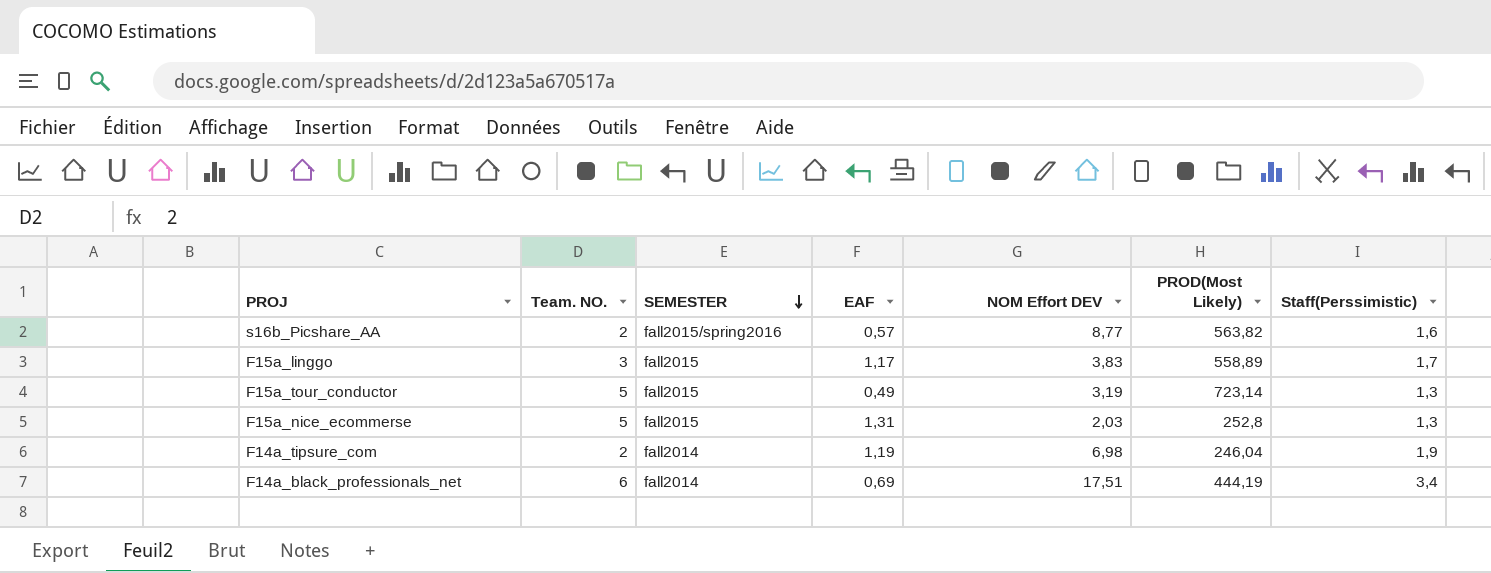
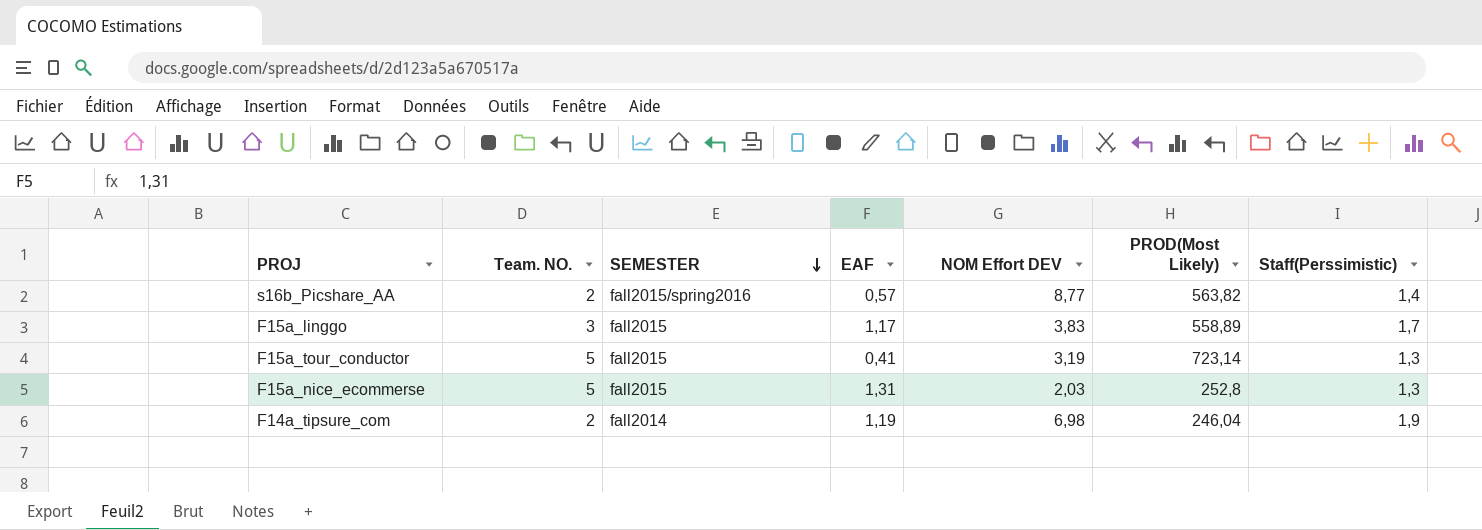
row F14a_black_professionals_net: 6 | fall2014 | 0,69 | 17,51 | 444,19 | 3,4 -> none
s16b_Picshare_AA | Staff(Perssimistic): 1,6 -> 1,4
F15a_tour_conductor | EAF: 0,49 -> 0,41

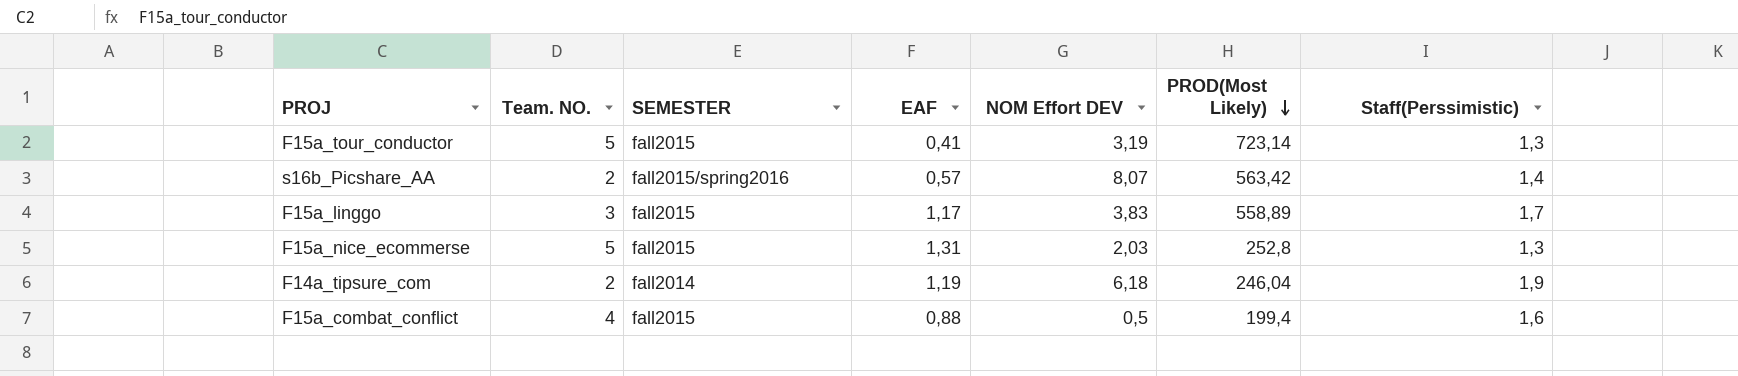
row order: SEMESTER descending -> PROD(Most Likely) descending
s16b_Picshare_AA | NOM Effort DEV: 8,77 -> 8,07
s16b_Picshare_AA | PROD(Most Likely): 563,82 -> 563,42
F14a_tipsure_com | NOM Effort DEV: 6,98 -> 6,18
row F15a_combat_conflict: none -> 4 | fall2015 | 0,88 | 0,5 | 199,4 | 1,6

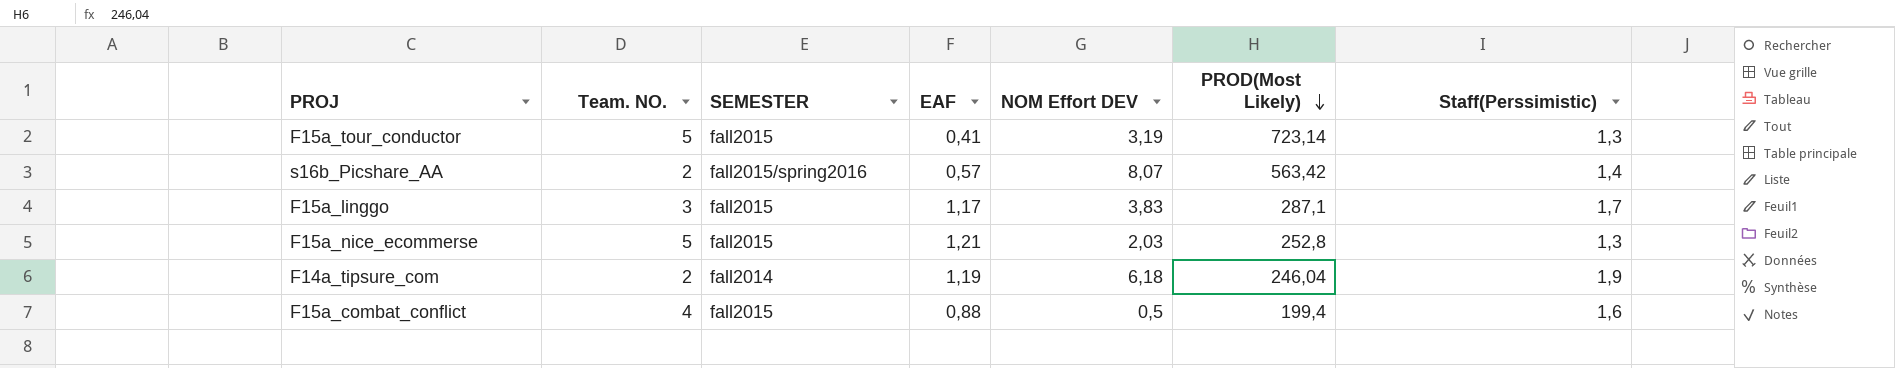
F15a_linggo | PROD(Most Likely): 558,89 -> 287,1
F15a_nice_ecommerse | EAF: 1,31 -> 1,21

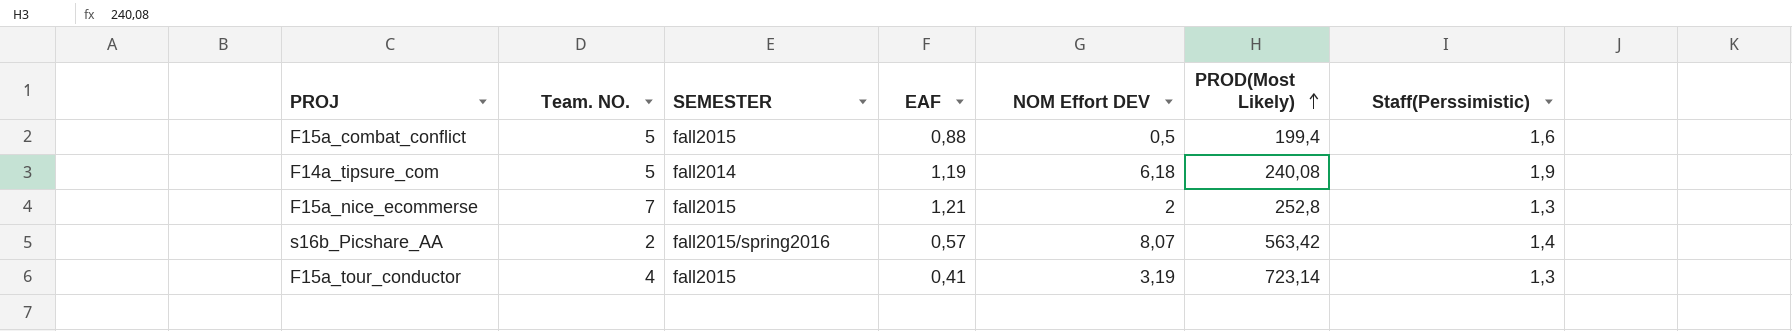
row order: PROD(Most Likely) descending -> PROD(Most Likely) ascending
row F15a_linggo: 3 | fall2015 | 1,17 | 3,83 | 287,1 | 1,7 -> none
F15a_combat_conflict | Team. NO.: 4 -> 5
F14a_tipsure_com | Team. NO.: 2 -> 5
F14a_tipsure_com | PROD(Most Likely): 246,04 -> 240,08
F15a_nice_ecommerse | Team. NO.: 5 -> 7
F15a_nice_ecommerse | NOM Effort DEV: 2,03 -> 2
F15a_tour_conductor | Team. NO.: 5 -> 4

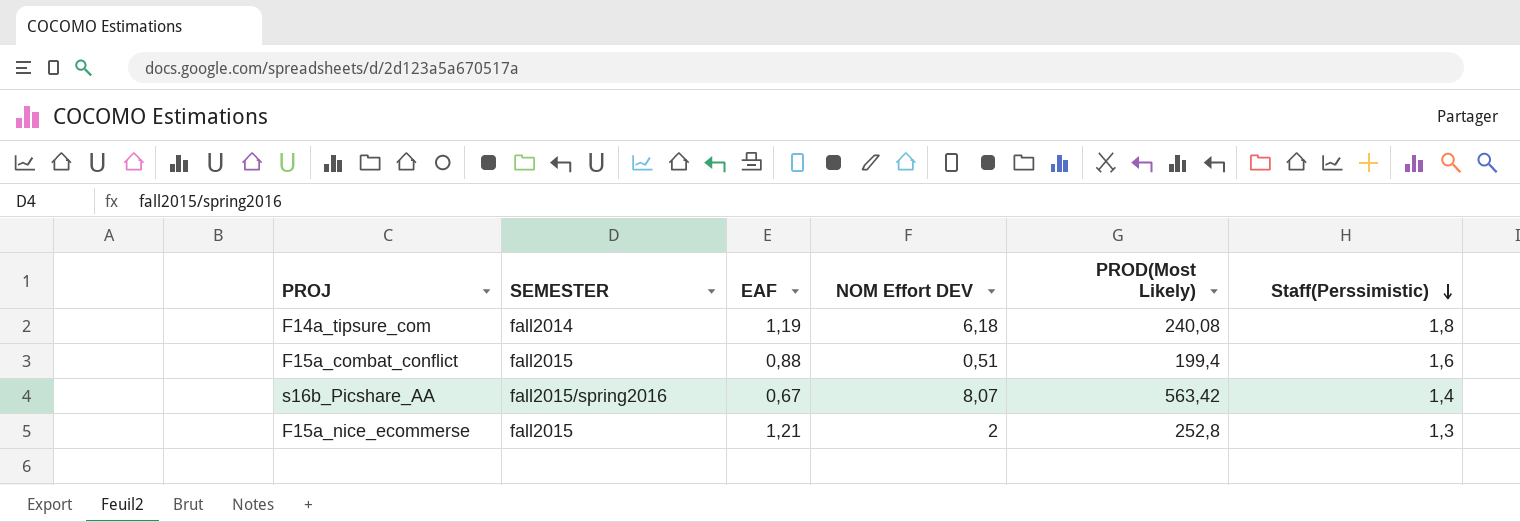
row order: PROD(Most Likely) ascending -> Staff(Perssimistic) descending
column Team. NO. | position: 2 -> none
row F15a_tour_conductor: 4 | fall2015 | 0,41 | 3,19 | 723,14 | 1,3 -> none
F14a_tipsure_com | Staff(Perssimistic): 1,9 -> 1,8
F15a_combat_conflict | NOM Effort DEV: 0,5 -> 0,51
s16b_Picshare_AA | EAF: 0,57 -> 0,67

